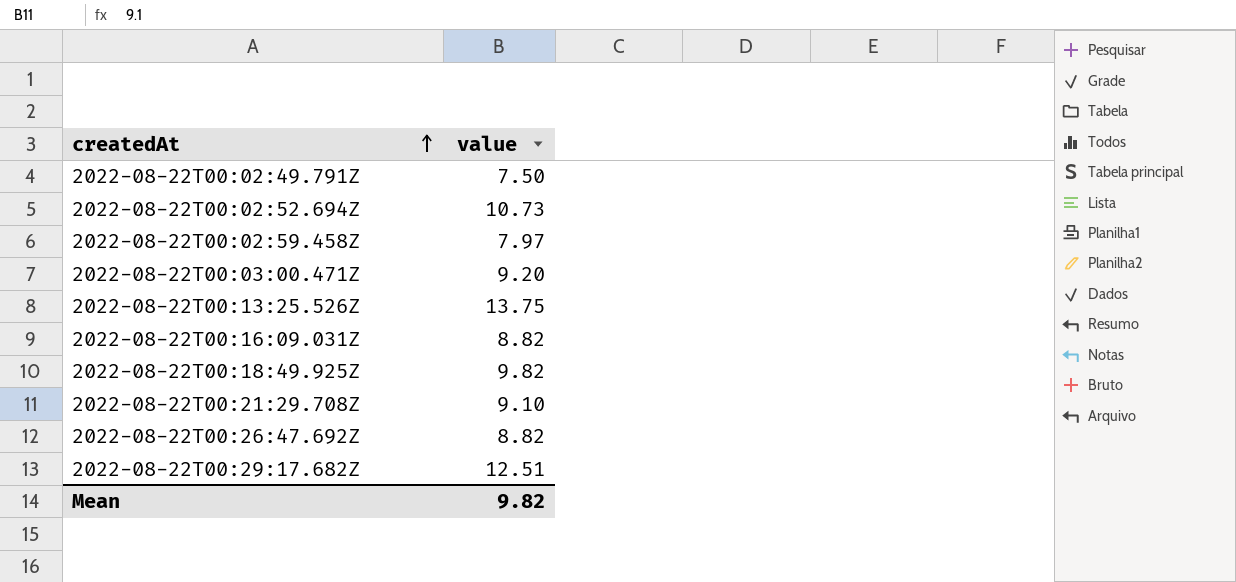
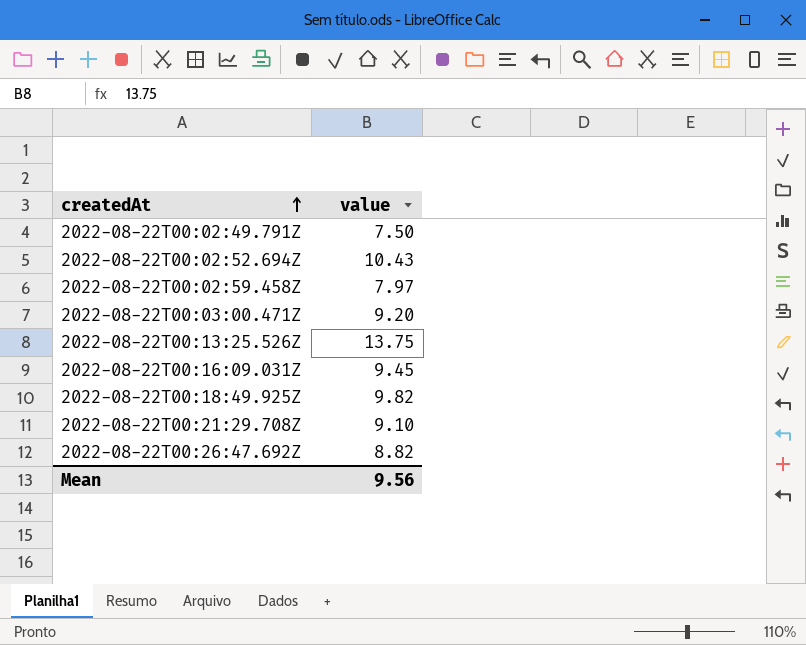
row 2022-08-22T00:29:17.682Z: 12.51 -> none
2022-08-22T00:02:52.694Z | value: 10.73 -> 10.43
2022-08-22T00:16:09.031Z | value: 8.82 -> 9.45
Mean | value: 9.82 -> 9.56

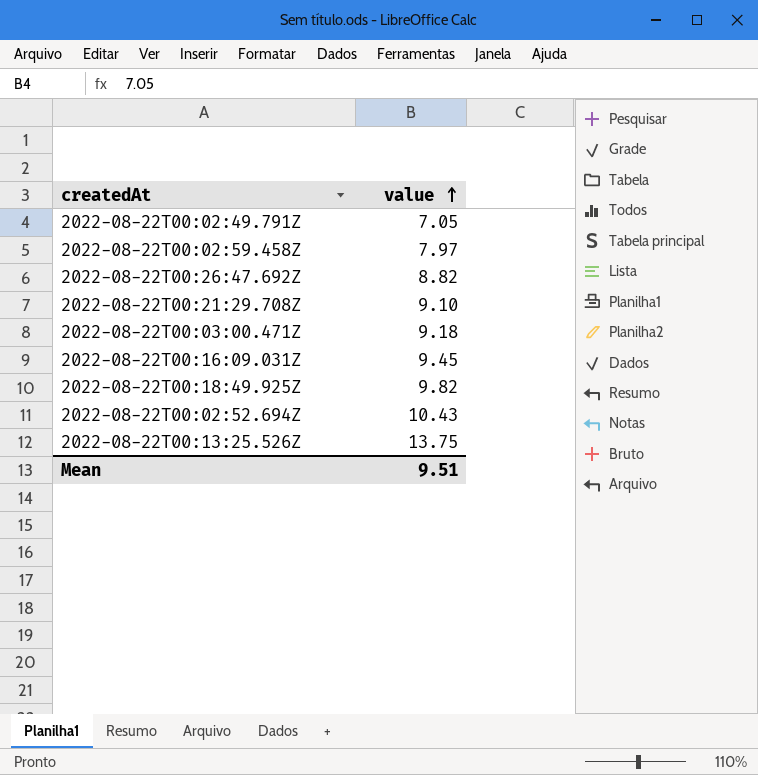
row order: createdAt ascending -> value ascending
2022-08-22T00:02:49.791Z | value: 7.50 -> 7.05
2022-08-22T00:03:00.471Z | value: 9.20 -> 9.18
Mean | value: 9.56 -> 9.51

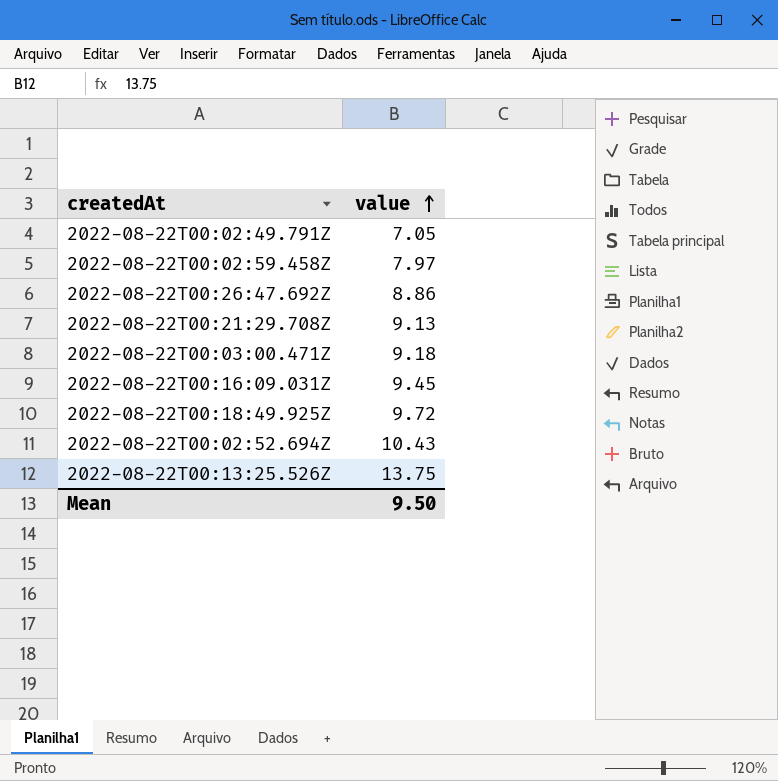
2022-08-22T00:26:47.692Z | value: 8.82 -> 8.86
2022-08-22T00:21:29.708Z | value: 9.10 -> 9.13
2022-08-22T00:18:49.925Z | value: 9.82 -> 9.72
Mean | value: 9.51 -> 9.50

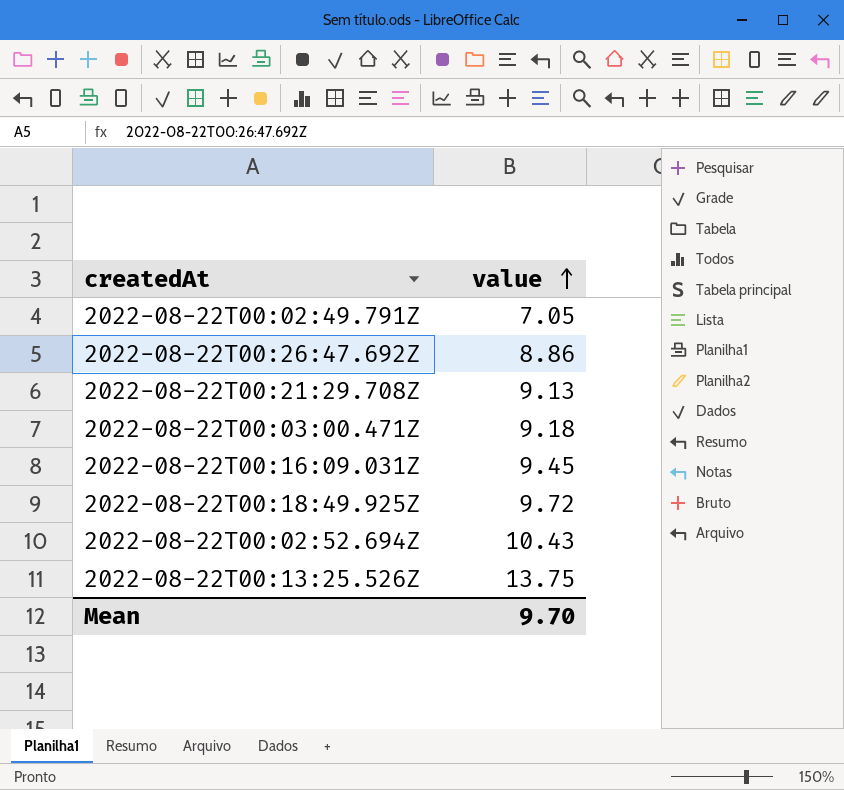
row 2022-08-22T00:02:59.458Z: 7.97 -> none
Mean | value: 9.50 -> 9.70

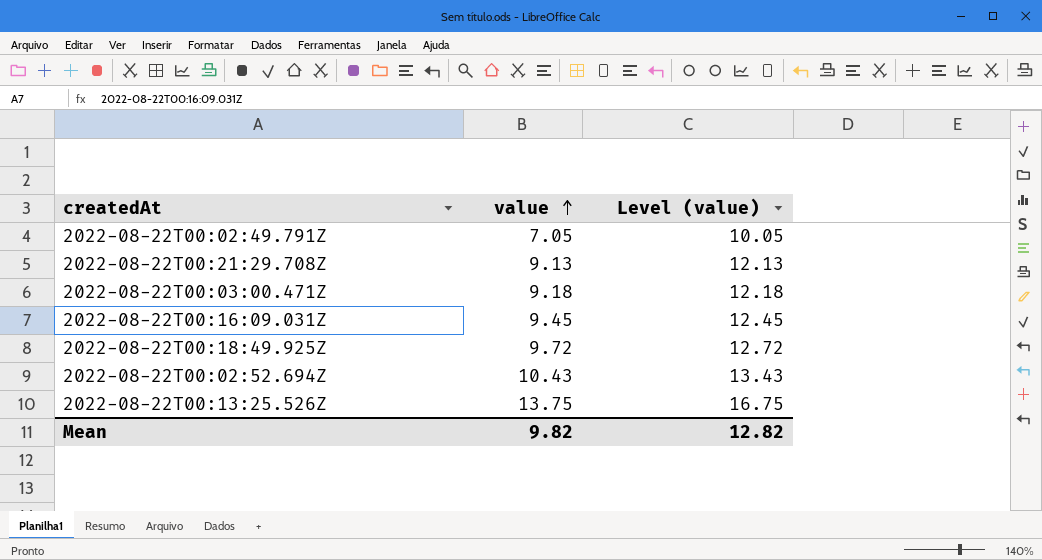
column Level (value) | formula: none -> [value] + 3
row 2022-08-22T00:26:47.692Z: 8.86 -> none
Mean | value: 9.70 -> 9.82

